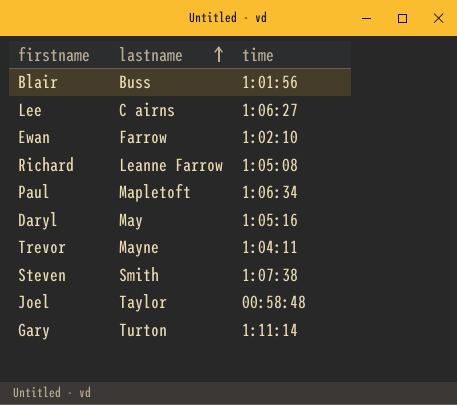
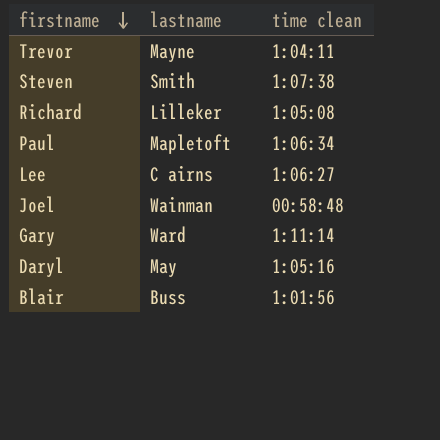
row order: lastname ascending -> firstname descending
column name: time -> time clean
row Ewan: Farrow | 1:02:10 -> none
Richard | lastname: Leanne Farrow -> Lilleker
Joel | lastname: Taylor -> Wainman
Gary | lastname: Turton -> Ward

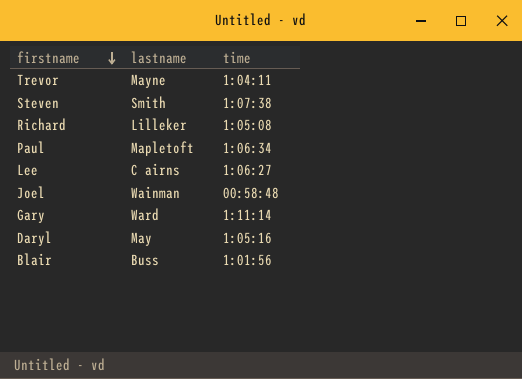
column name: time clean -> time

